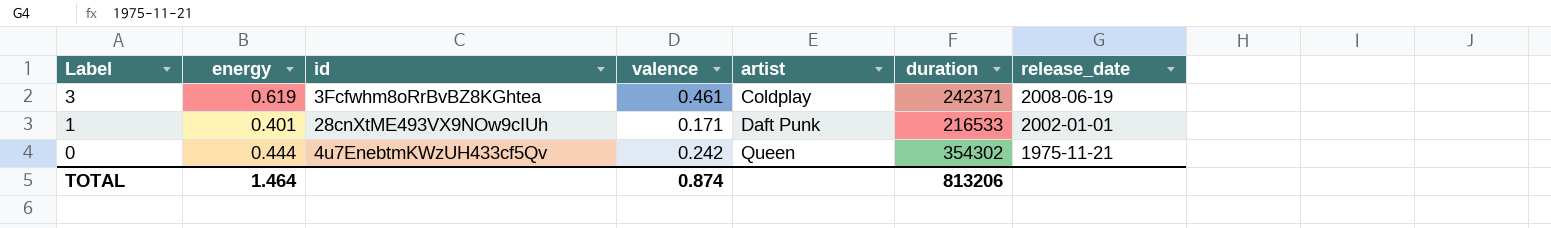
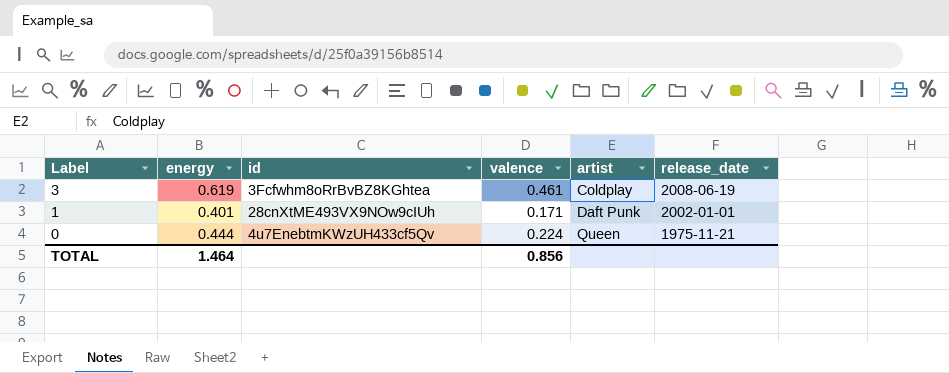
column duration | position: 6 -> none
0 | valence: 0.242 -> 0.224
TOTAL | valence: 0.874 -> 0.856

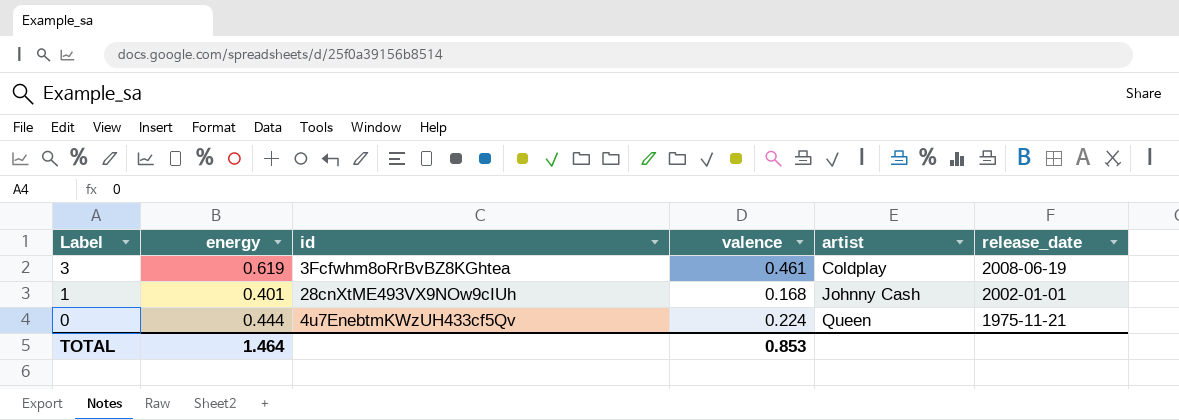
1 | valence: 0.171 -> 0.168
1 | artist: Daft Punk -> Johnny Cash
TOTAL | valence: 0.856 -> 0.853

